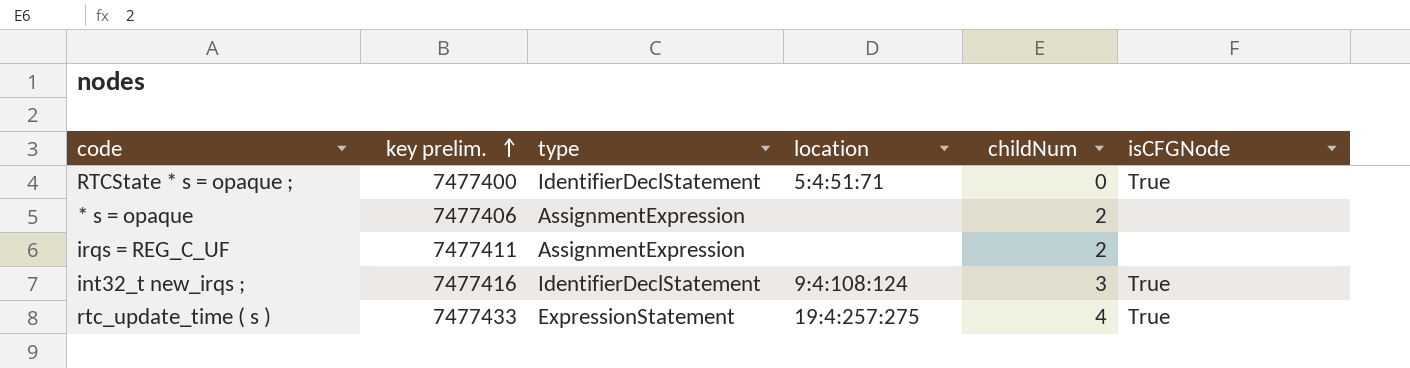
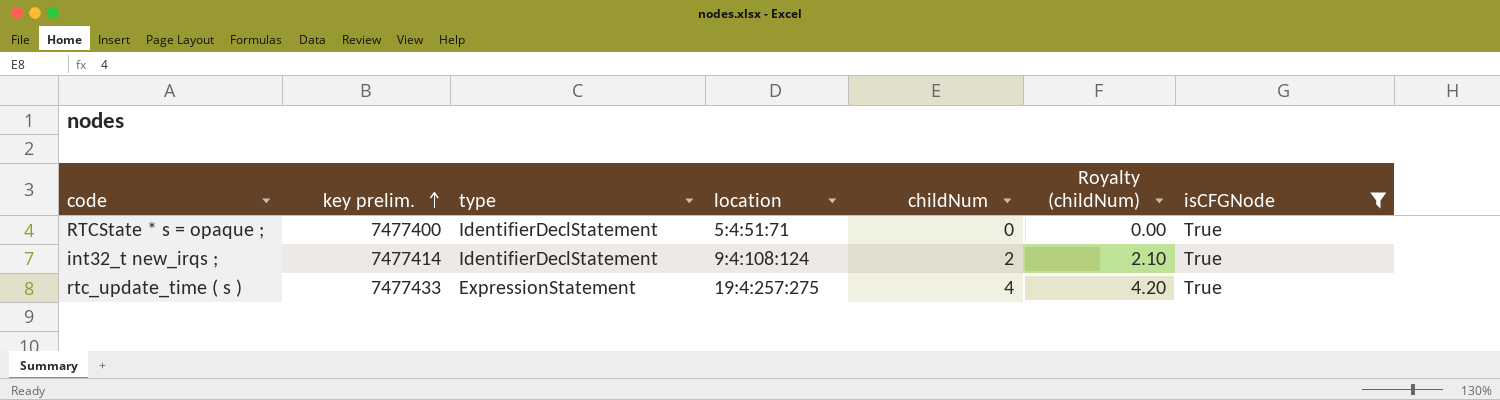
filter: none -> isCFGNode = True
column Royalty (childNum) | formula: none -> [childNum] * 1.05
int32_t new_irqs ; | key prelim.: 7477416 -> 7477414
int32_t new_irqs ; | childNum: 3 -> 2

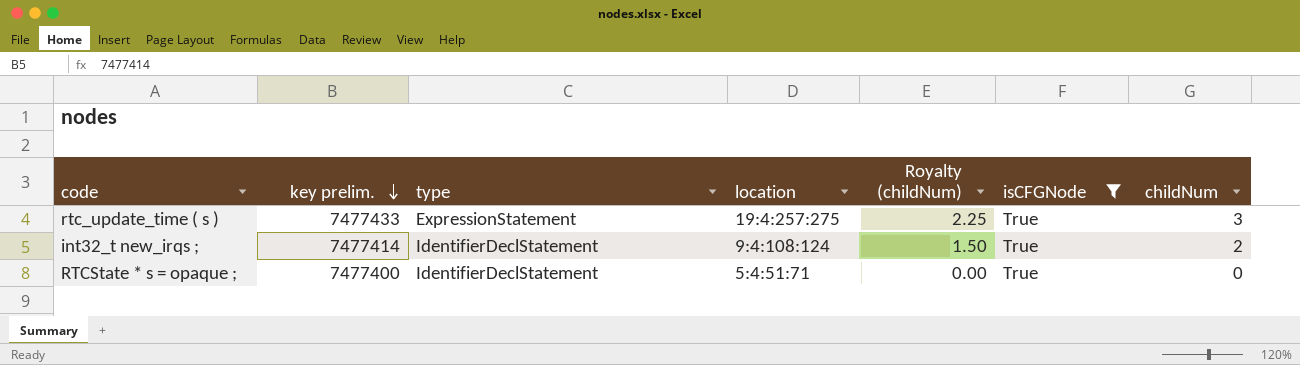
row order: key prelim. ascending -> key prelim. descending
column Royalty (childNum) | formula: [childNum] * 1.05 -> [childNum] * 0.75
column childNum | position: 5 -> 7
rtc_update_time ( s ) | childNum: 4 -> 3

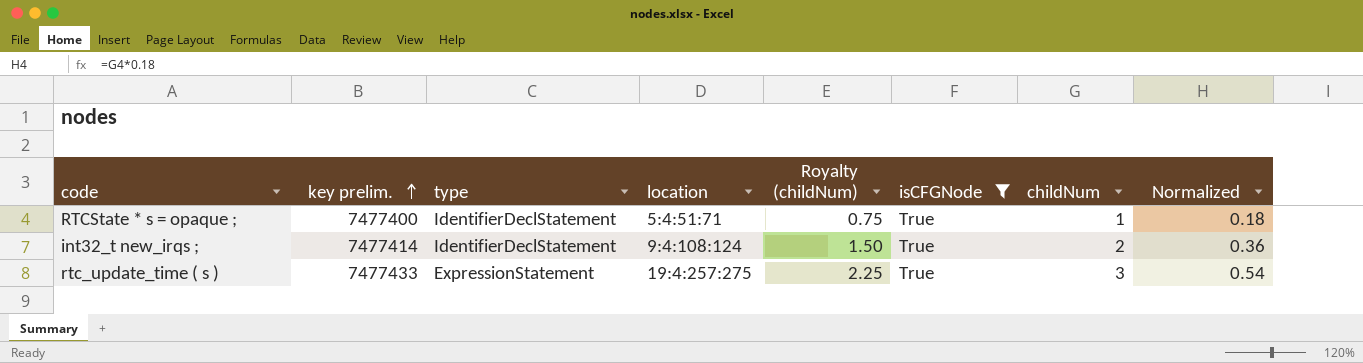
row order: key prelim. descending -> key prelim. ascending
column Normalized | formula: none -> [childNum] * 0.18
RTCState * s = opaque ; | Royalty (childNum): 0.00 -> 0.75
RTCState * s = opaque ; | childNum: 0 -> 1

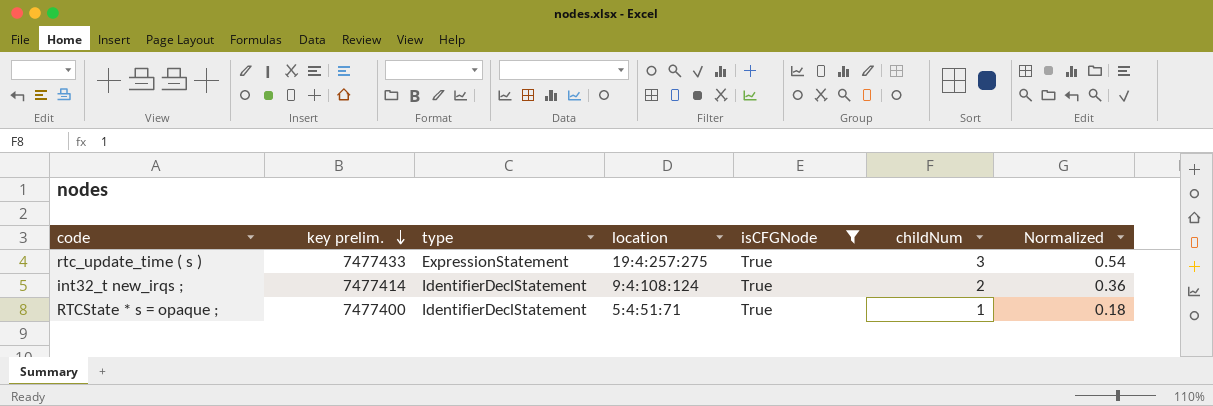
row order: key prelim. ascending -> key prelim. descending
column Royalty (childNum) | formula: [childNum] * 0.75 -> none

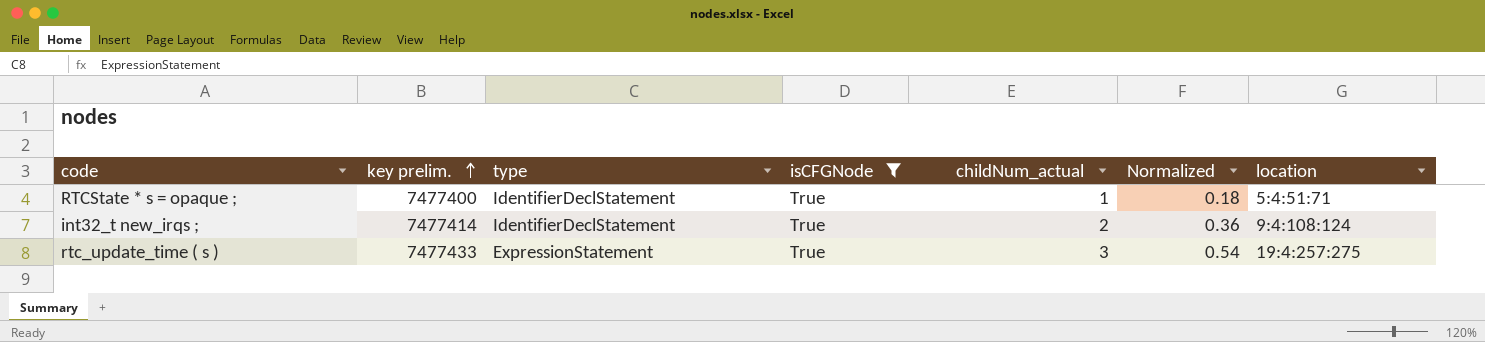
row order: key prelim. descending -> key prelim. ascending
column name: childNum -> childNum_actual
column location | position: 4 -> 7

